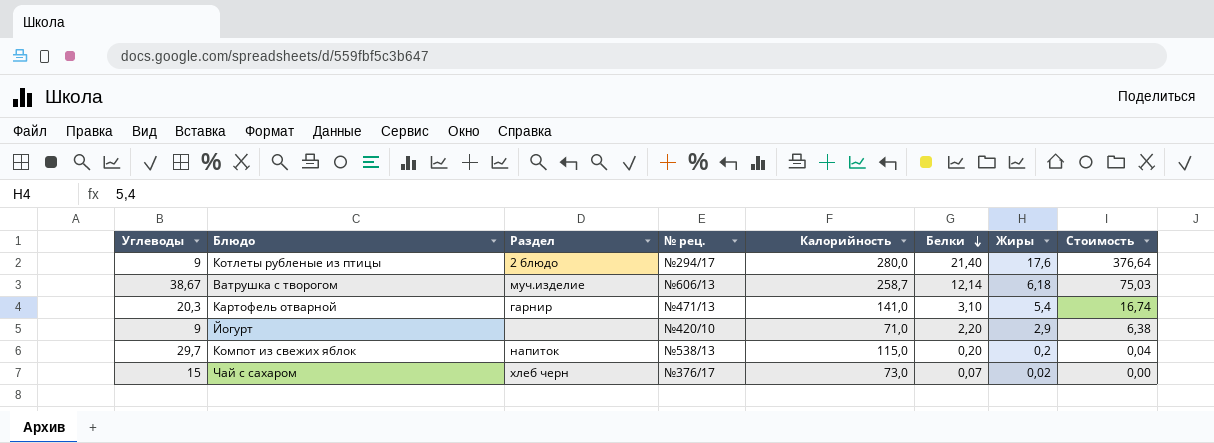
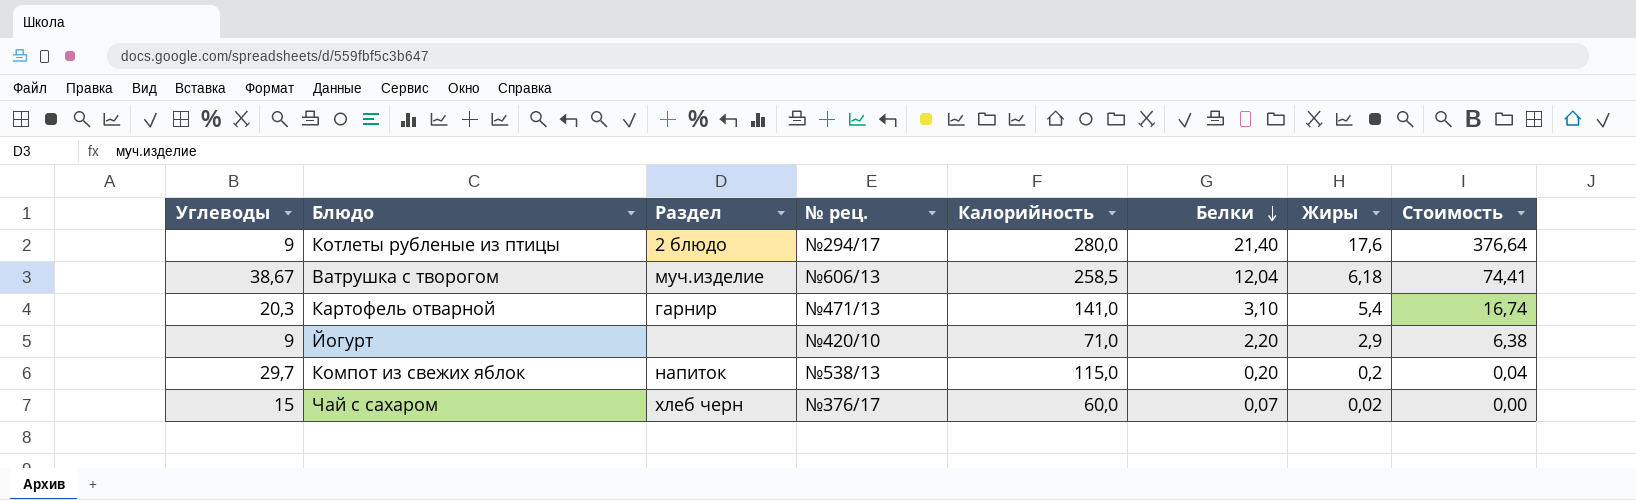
Ватрушка с творогом | Калорийность: 258,7 -> 258,5
Ватрушка с творогом | Белки: 12,14 -> 12,04
Ватрушка с творогом | Стоимость: 75,03 -> 74,41
Чай с сахаром | Калорийность: 73,0 -> 60,0

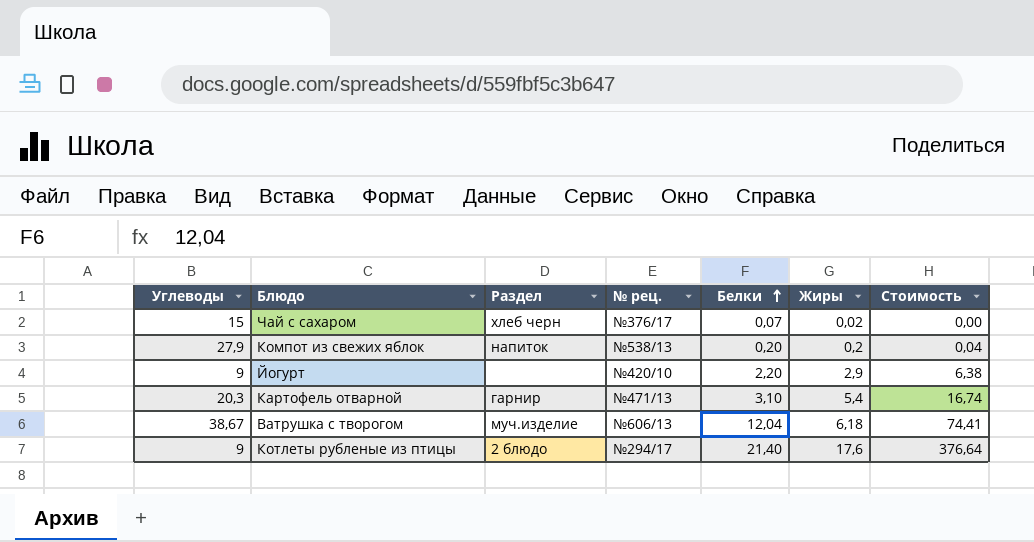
row order: Белки descending -> Белки ascending
column Калорийность | position: 5 -> none
Компот из свежих яблок | Углеводы: 29,7 -> 27,9

